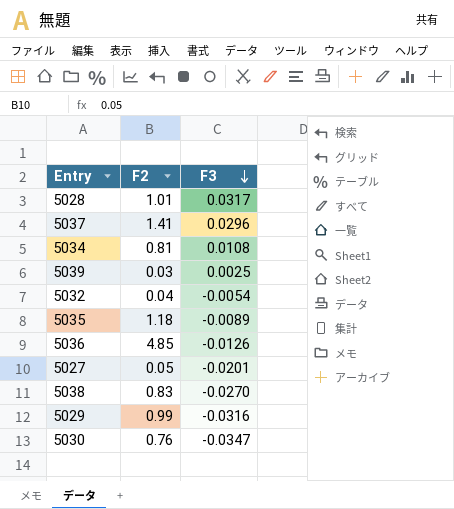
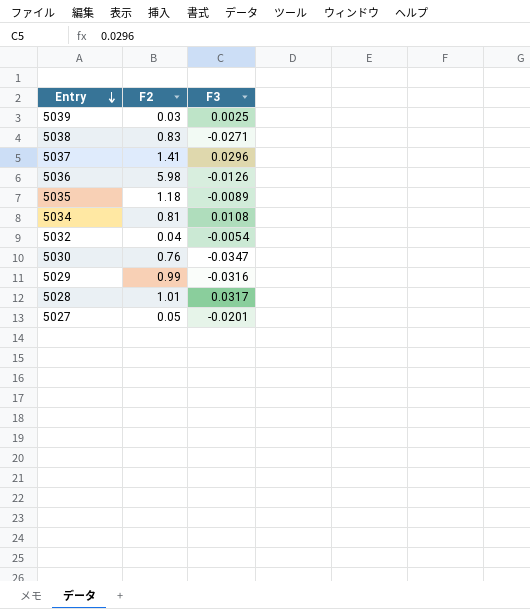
row order: F3 descending -> Entry descending
5038 | F3: -0.0270 -> -0.0271
5036 | F2: 4.85 -> 5.98

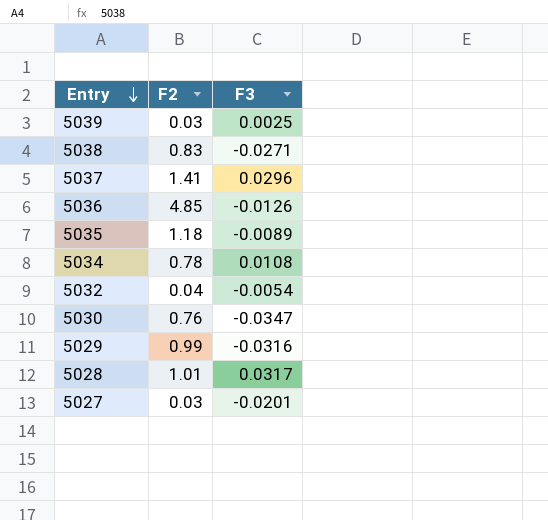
5036 | F2: 5.98 -> 4.85
5034 | F2: 0.81 -> 0.78
5027 | F2: 0.05 -> 0.03

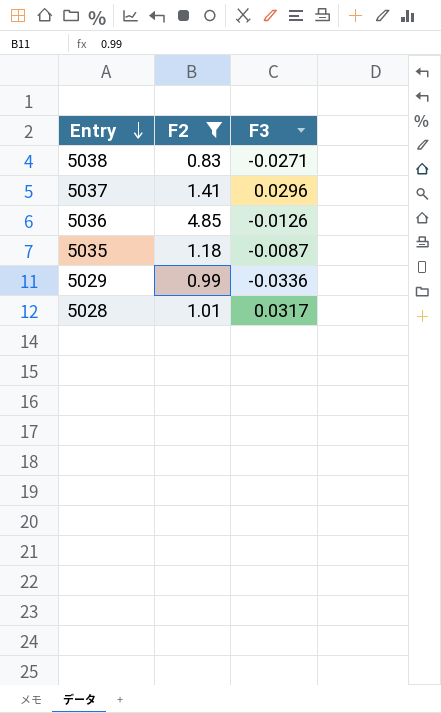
filter: none -> F2 >= 0.83
5035 | F3: -0.0089 -> -0.0087
5029 | F3: -0.0316 -> -0.0336

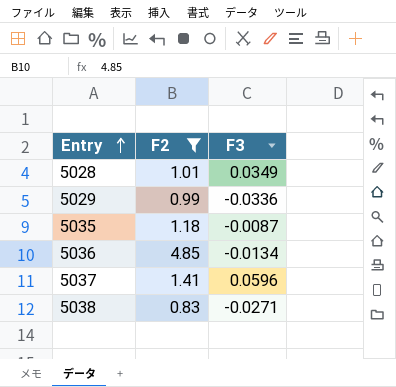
row order: Entry descending -> Entry ascending
5028 | F3: 0.0317 -> 0.0349
5036 | F3: -0.0126 -> -0.0134
5037 | F3: 0.0296 -> 0.0596

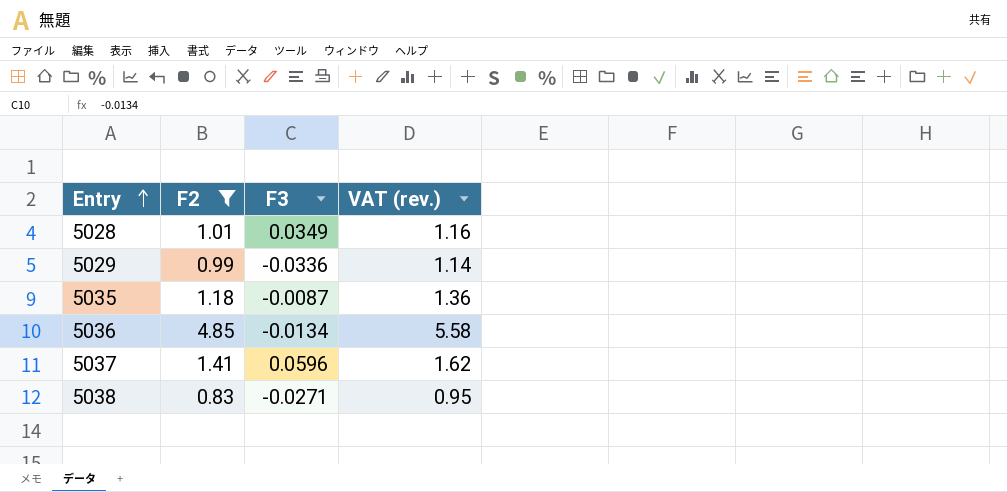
column VAT (rev.) | formula: none -> [F2] * 1.15

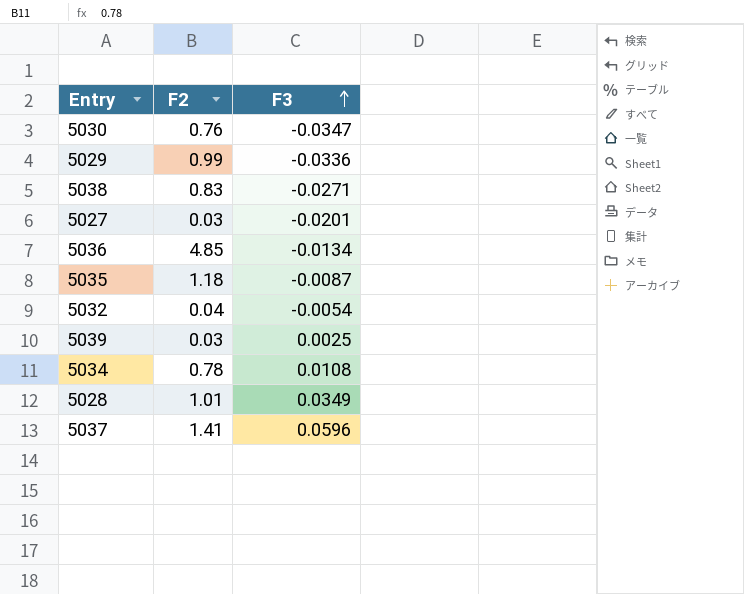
filter: F2 >= 0.83 -> none
row order: Entry ascending -> F3 ascending
column VAT (rev.) | formula: [F2] * 1.15 -> none

